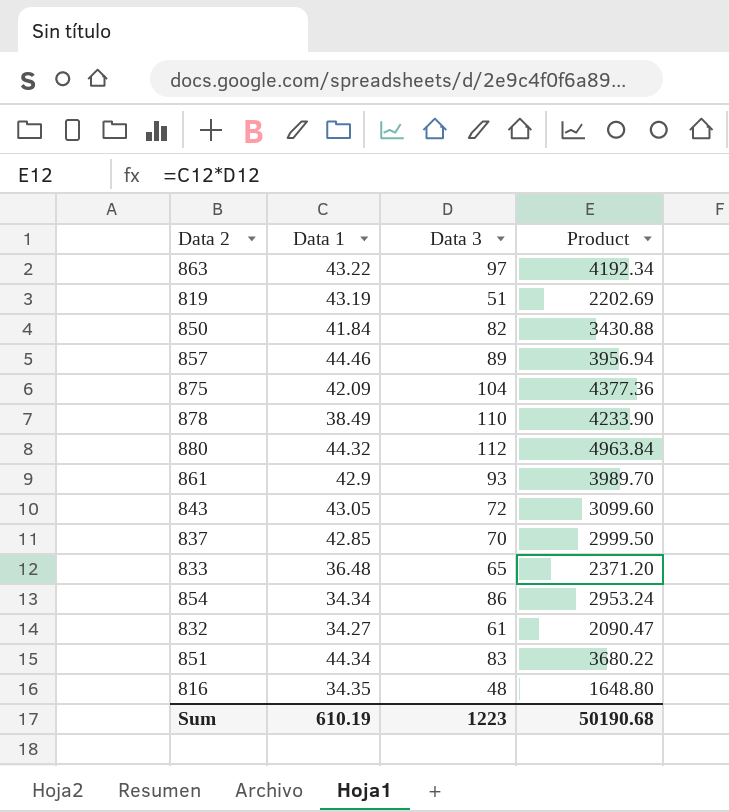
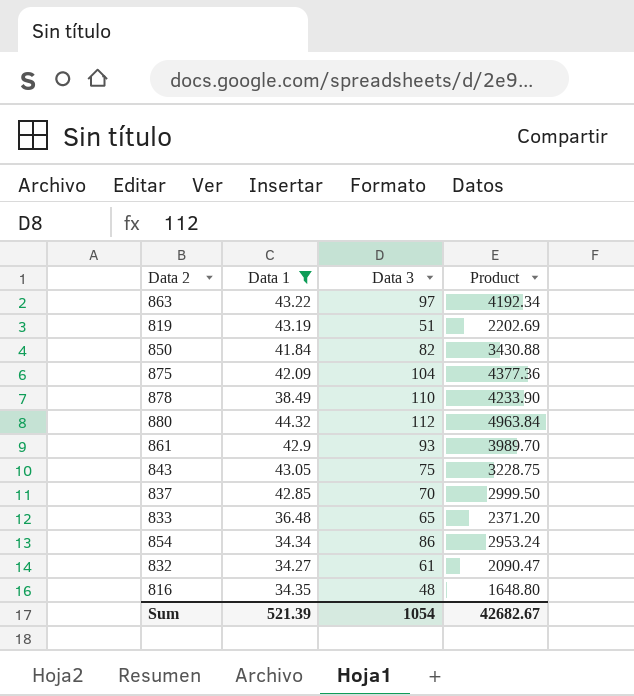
filter: none -> Data 1 <= 44.32
843 | Data 3: 72 -> 75
843 | Product: 3099.60 -> 3228.75
Sum | Data 1: 610.19 -> 521.39
Sum | Data 3: 1223 -> 1054
Sum | Product: 50190.68 -> 42682.67

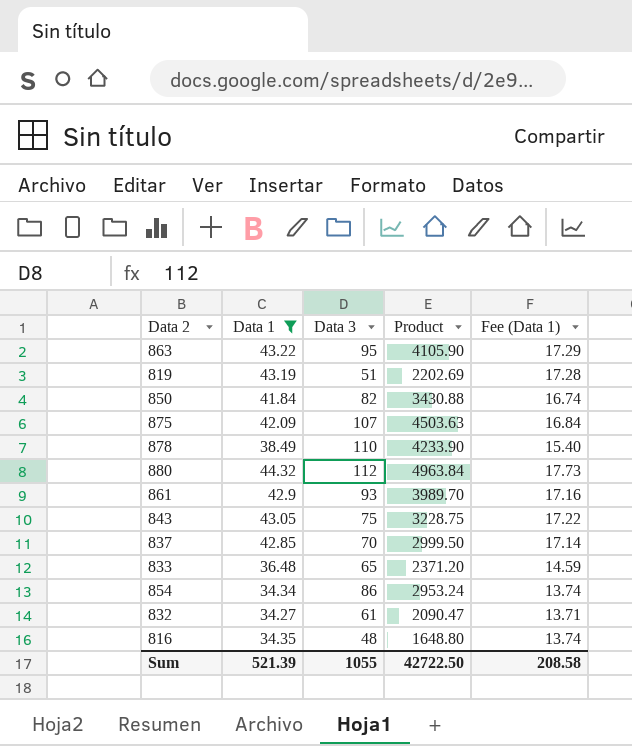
column Fee (Data 1) | formula: none -> [Data 1] * 0.4
863 | Data 3: 97 -> 95
863 | Product: 4192.34 -> 4105.90
875 | Data 3: 104 -> 107
875 | Product: 4377.36 -> 4503.63
Sum | Data 3: 1054 -> 1055
Sum | Product: 42682.67 -> 42722.50

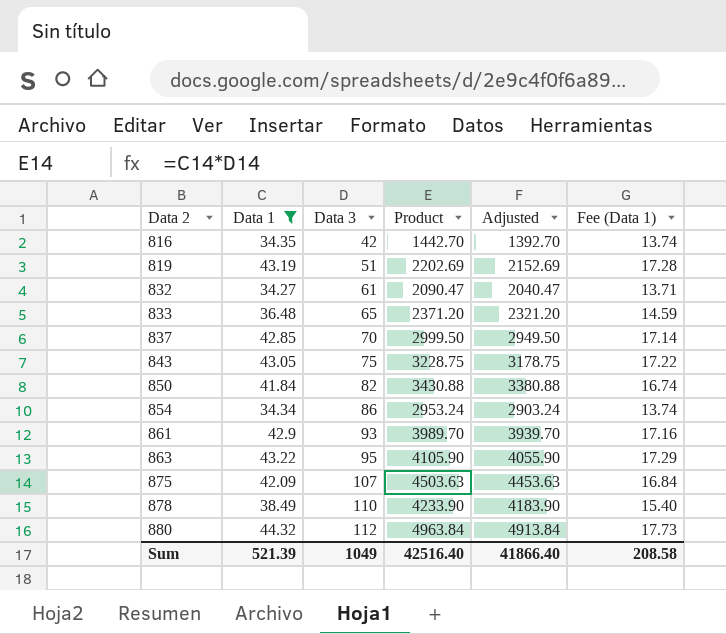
row order: none -> Data 2 ascending
column Adjusted | formula: none -> [Product] - 50
816 | Data 3: 48 -> 42
816 | Product: 1648.80 -> 1442.70
Sum | Data 3: 1055 -> 1049
Sum | Product: 42722.50 -> 42516.40

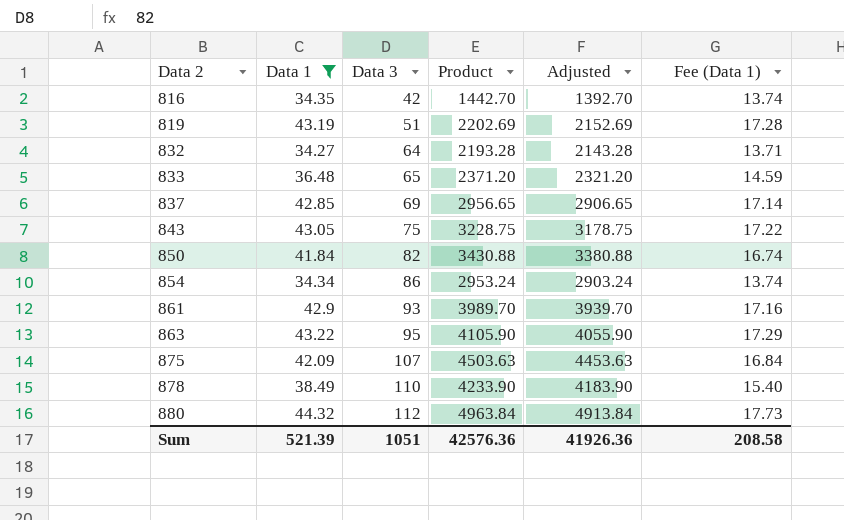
832 | Data 3: 61 -> 64
832 | Product: 2090.47 -> 2193.28
832 | Adjusted: 2040.47 -> 2143.28
837 | Data 3: 70 -> 69
837 | Product: 2999.50 -> 2956.65
837 | Adjusted: 2949.50 -> 2906.65
Sum | Data 3: 1049 -> 1051
Sum | Product: 42516.40 -> 42576.36
Sum | Adjusted: 41866.40 -> 41926.36

